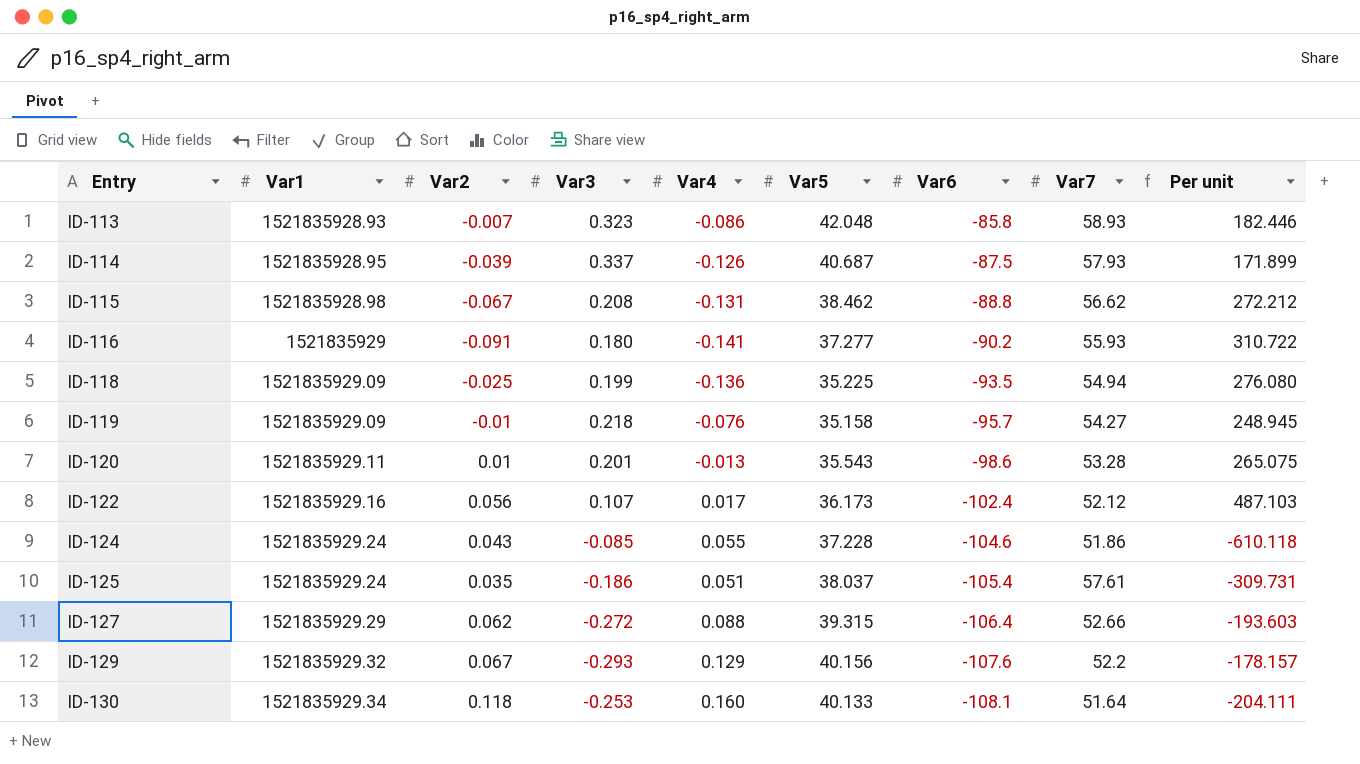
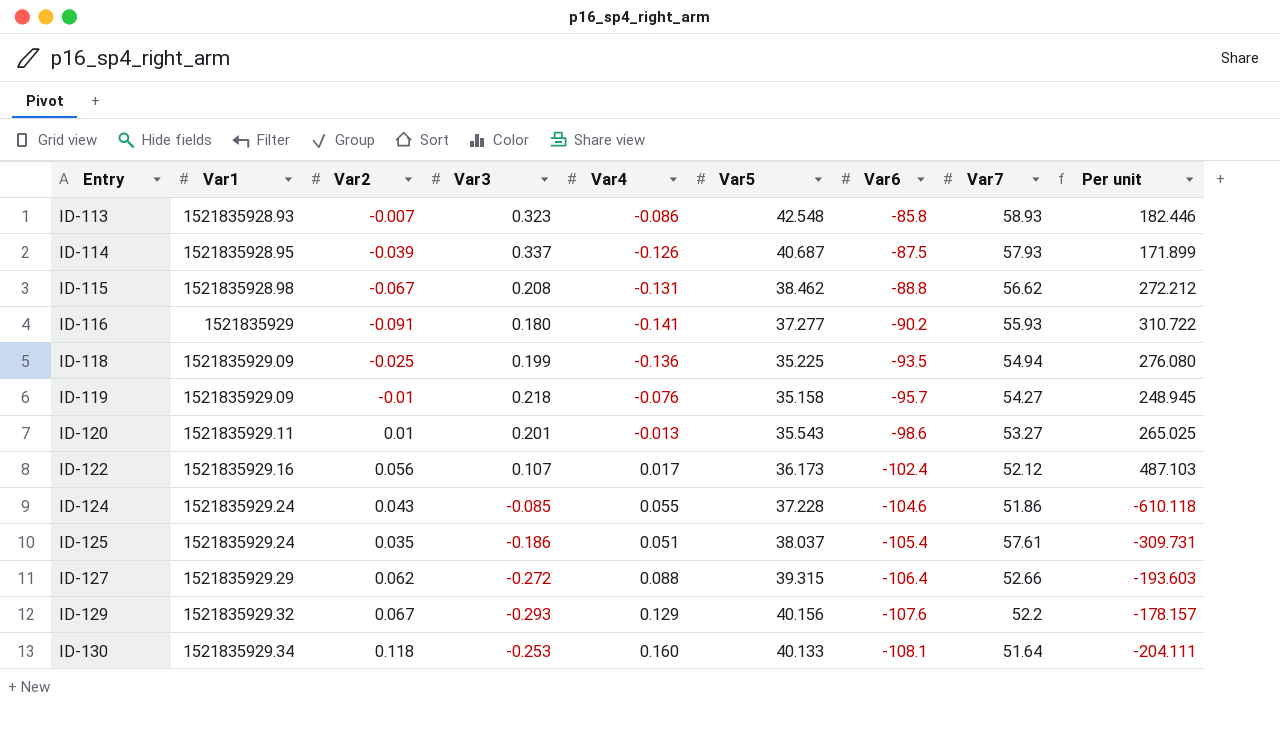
ID-113 | Var5: 42.048 -> 42.548
ID-120 | Var7: 53.28 -> 53.27
ID-120 | Per unit: 265.075 -> 265.025

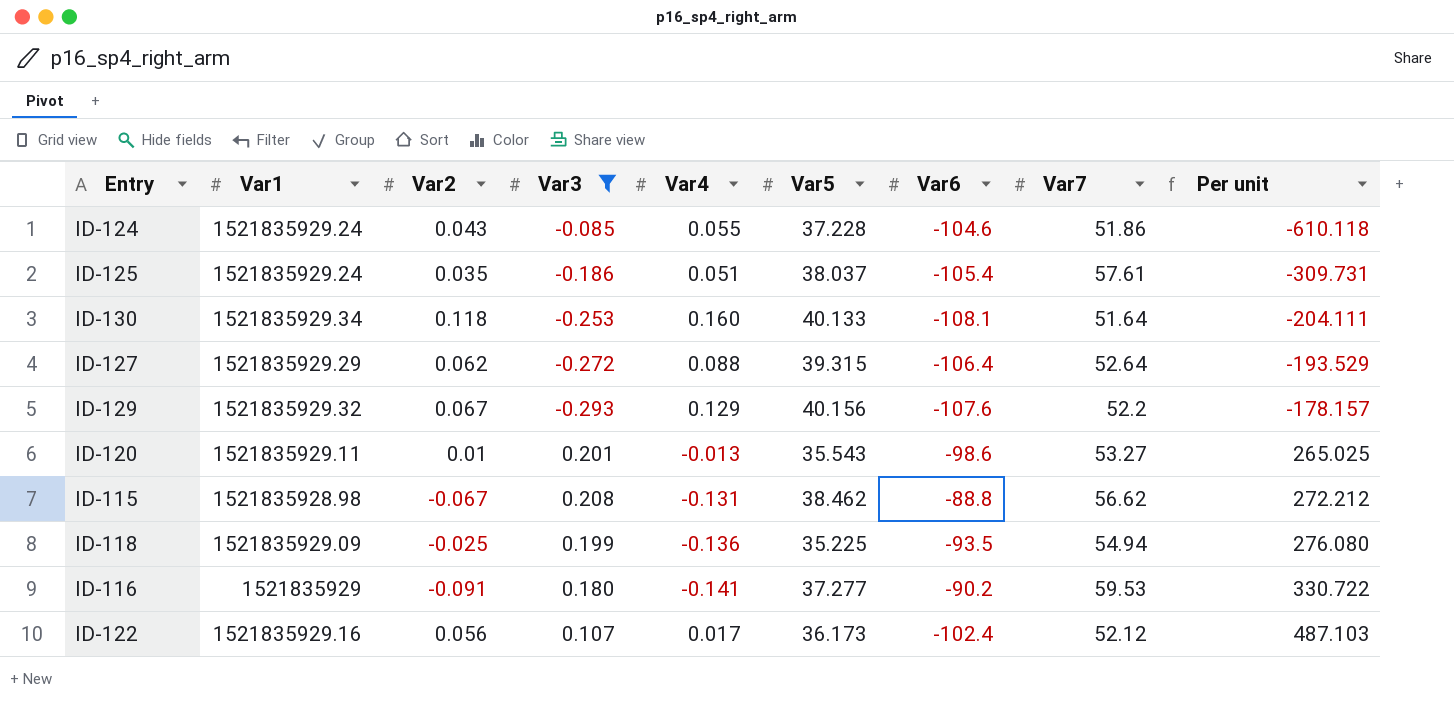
filter: none -> Var3 <= 0.208
row order: Entry ascending -> Per unit ascending
ID-127 | Var7: 52.66 -> 52.64
ID-127 | Per unit: -193.603 -> -193.529
ID-116 | Var7: 55.93 -> 59.53
ID-116 | Per unit: 310.722 -> 330.722

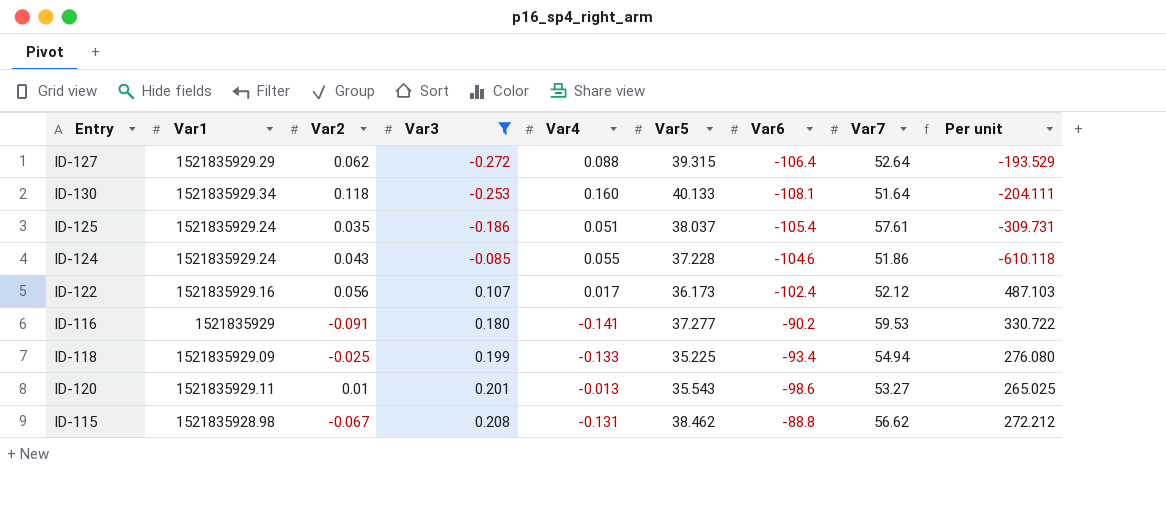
row order: Per unit ascending -> Var3 ascending
row ID-129: 1521835929.32 | 0.067 | -0.293 | 0.129 | 40.156 | -107.6 | 52.2 | -178.157 -> none
ID-118 | Var4: -0.136 -> -0.133
ID-118 | Var6: -93.5 -> -93.4

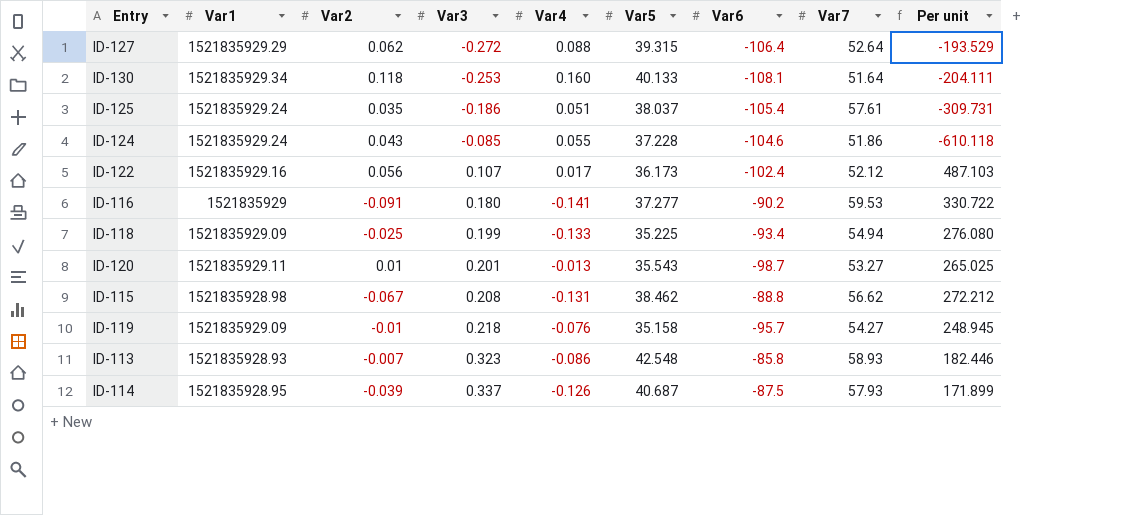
filter: Var3 <= 0.208 -> none
ID-120 | Var6: -98.6 -> -98.7

